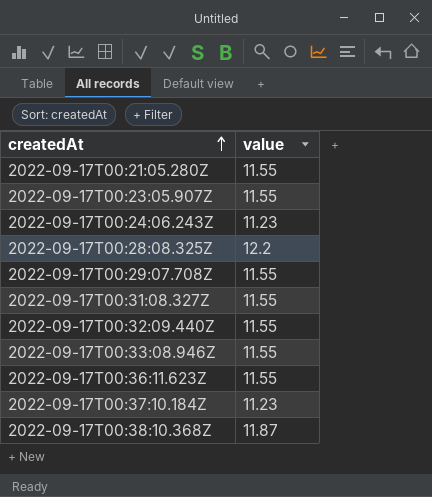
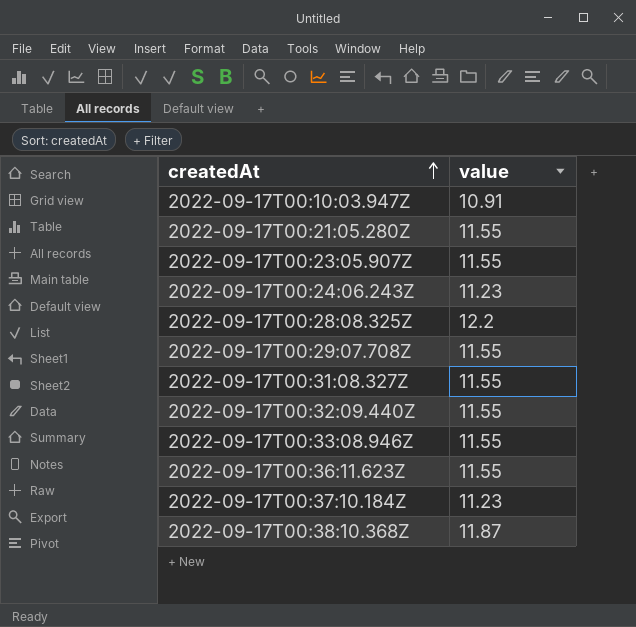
row 2022-09-17T00:10:03.947Z: none -> 10.91

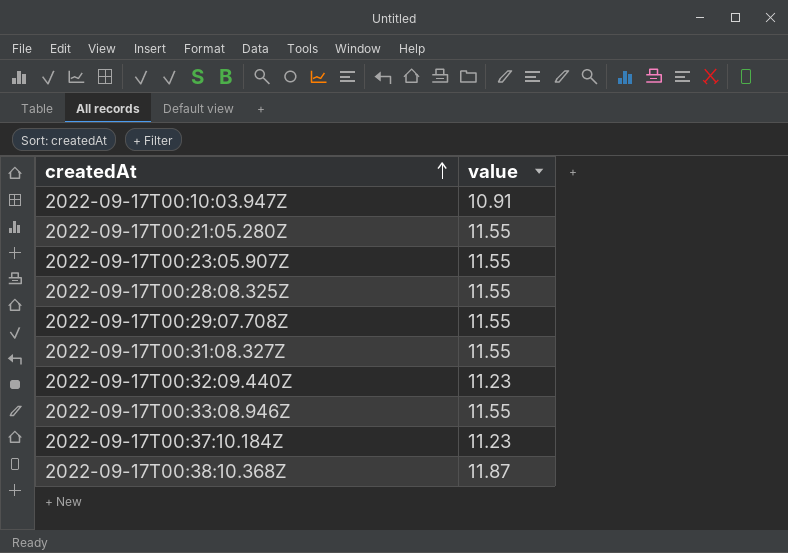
row 2022-09-17T00:24:06.243Z: 11.23 -> none
row 2022-09-17T00:36:11.623Z: 11.55 -> none
2022-09-17T00:28:08.325Z | value: 12.2 -> 11.55
2022-09-17T00:32:09.440Z | value: 11.55 -> 11.23

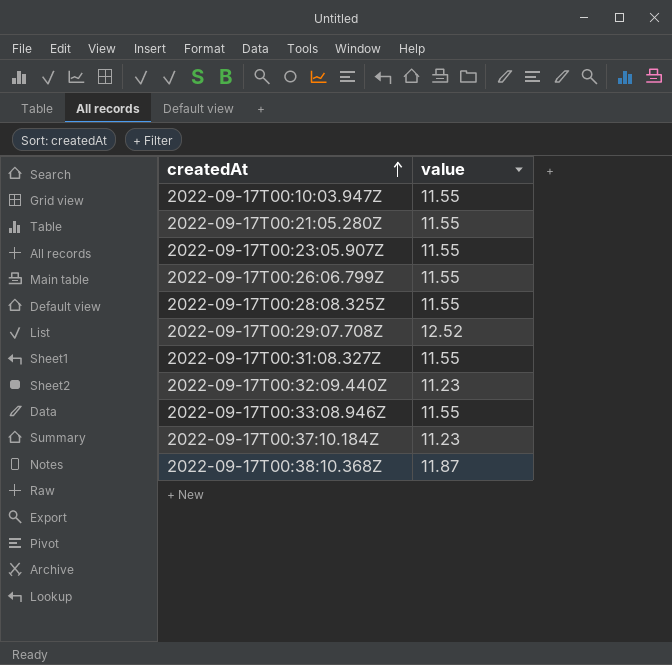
2022-09-17T00:10:03.947Z | value: 10.91 -> 11.55
row 2022-09-17T00:26:06.799Z: none -> 11.55
2022-09-17T00:29:07.708Z | value: 11.55 -> 12.52

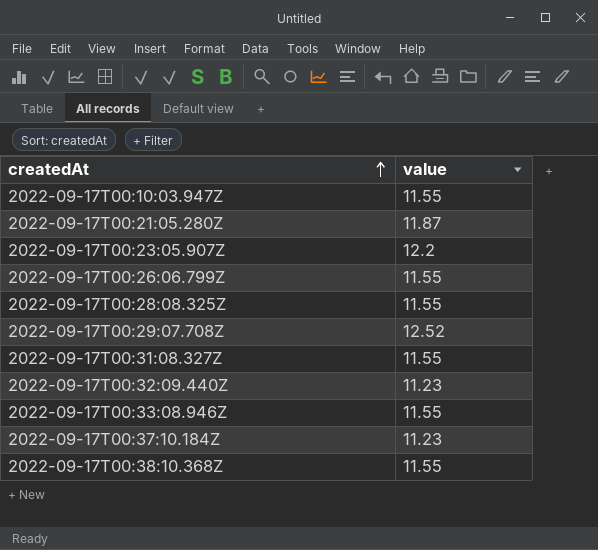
2022-09-17T00:21:05.280Z | value: 11.55 -> 11.87
2022-09-17T00:23:05.907Z | value: 11.55 -> 12.2
2022-09-17T00:38:10.368Z | value: 11.87 -> 11.55

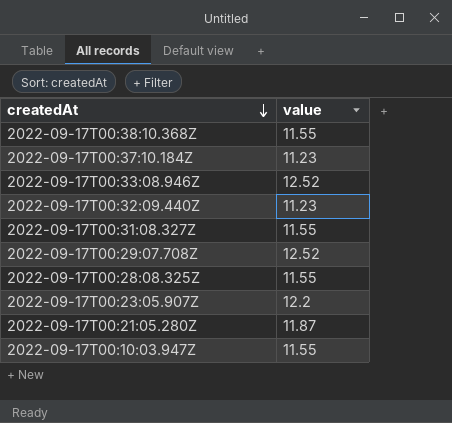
row order: createdAt ascending -> createdAt descending
row 2022-09-17T00:26:06.799Z: 11.55 -> none
2022-09-17T00:33:08.946Z | value: 11.55 -> 12.52

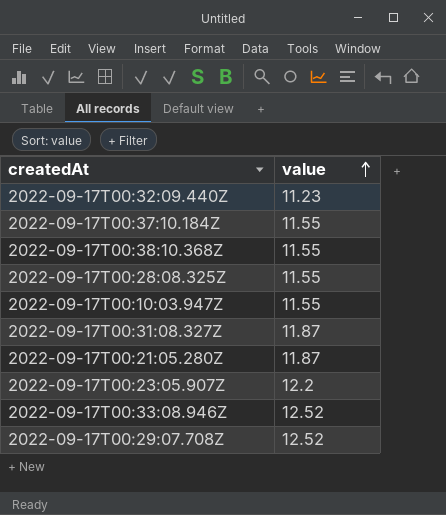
row order: createdAt descending -> value ascending
2022-09-17T00:37:10.184Z | value: 11.23 -> 11.55
2022-09-17T00:31:08.327Z | value: 11.55 -> 11.87

